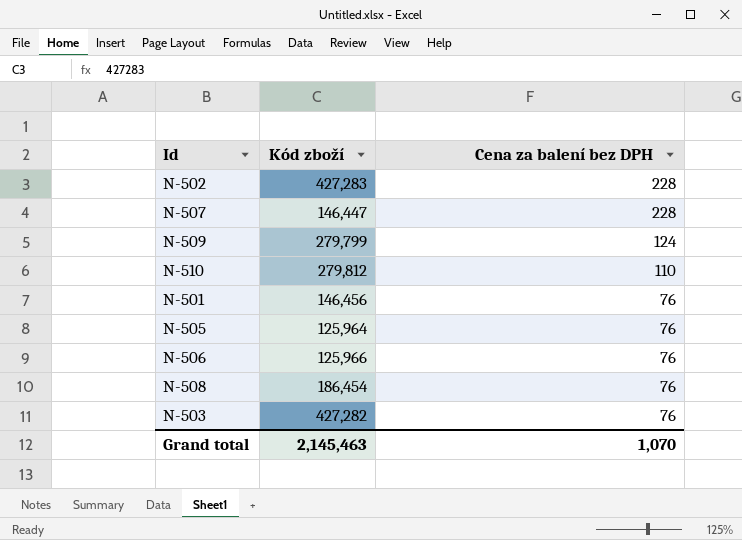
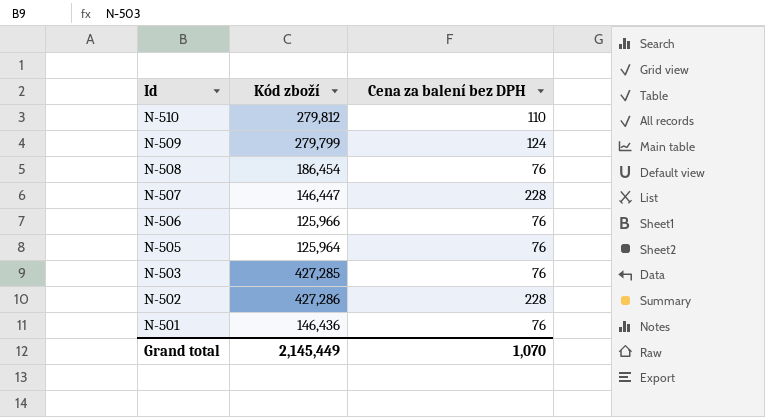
row order: Cena za balení bez DPH descending -> Id descending
N-503 | Kód zboží: 427,282 -> 427,285
N-502 | Kód zboží: 427,283 -> 427,286
N-501 | Kód zboží: 146,456 -> 146,436
Grand total | Kód zboží: 2,145,463 -> 2,145,449

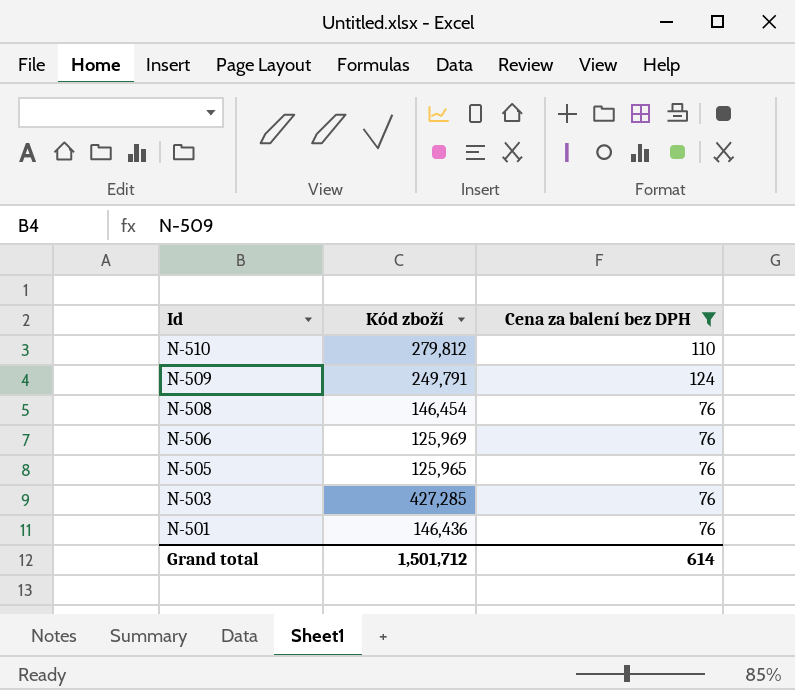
filter: none -> Cena za balení bez DPH != 228
N-509 | Kód zboží: 279,799 -> 249,791
N-508 | Kód zboží: 186,454 -> 146,454
N-506 | Kód zboží: 125,966 -> 125,969
N-505 | Kód zboží: 125,964 -> 125,965
Grand total | Kód zboží: 2,145,449 -> 1,501,712
Grand total | Cena za balení bez DPH: 1,070 -> 614

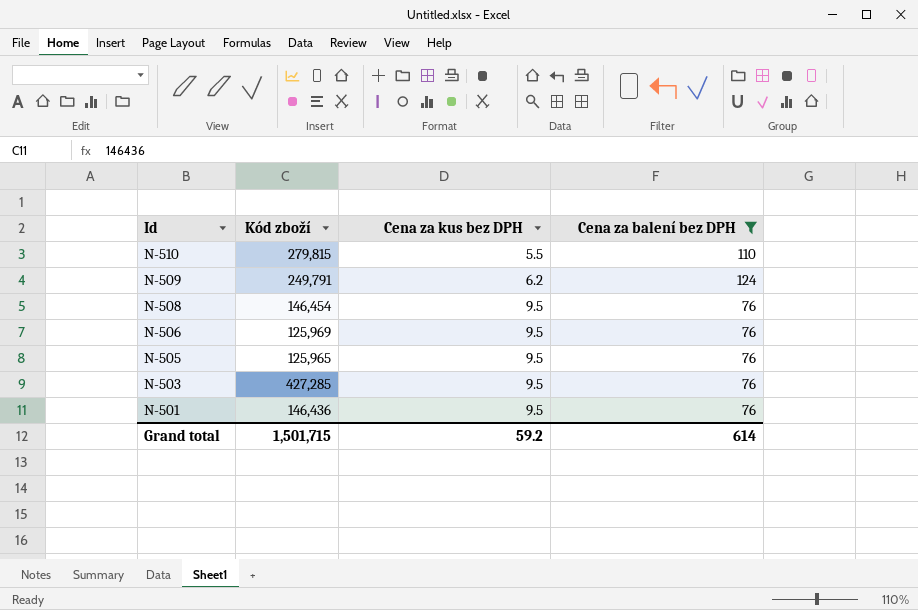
column Cena za kus bez DPH | position: none -> 3
N-510 | Kód zboží: 279,812 -> 279,815
Grand total | Kód zboží: 1,501,712 -> 1,501,715

